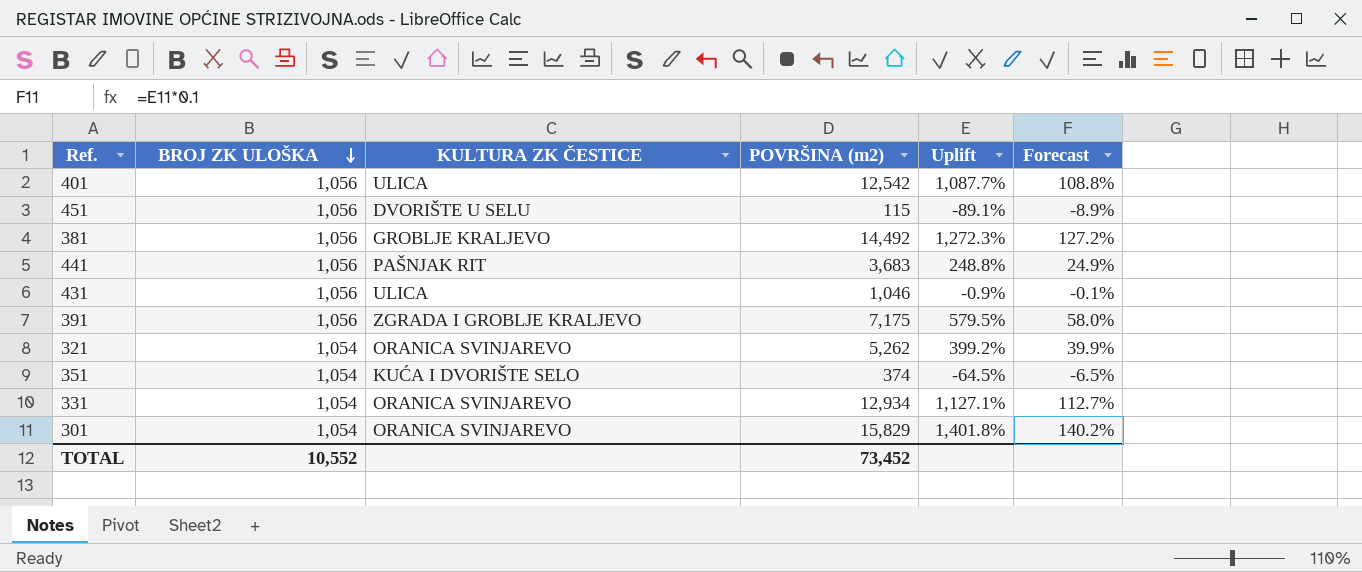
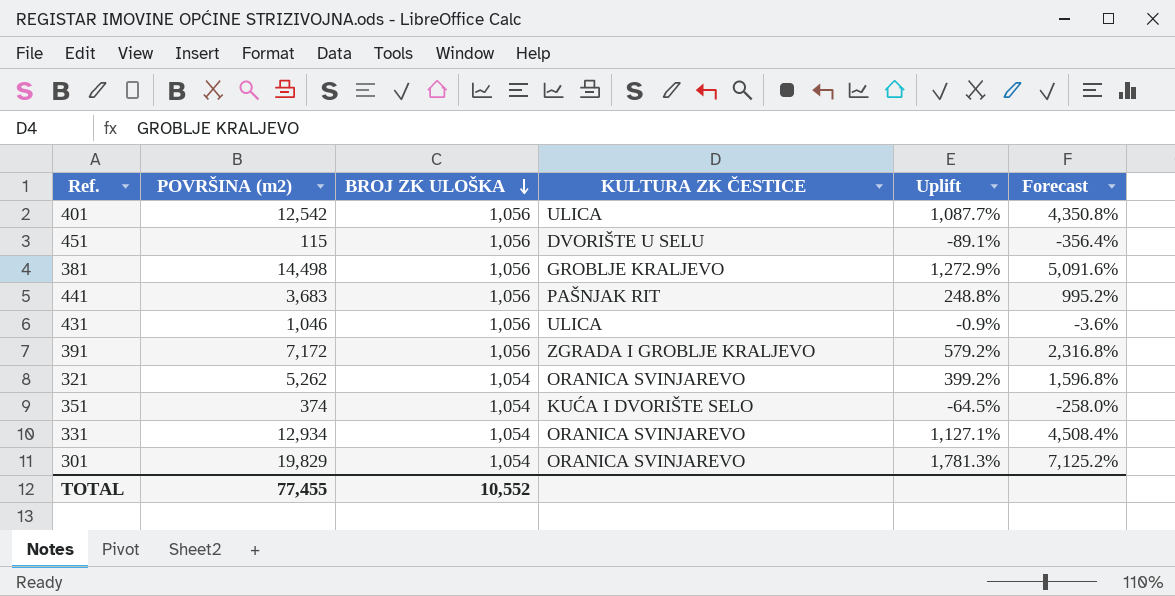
column POVRŠINA (m2) | position: 4 -> 2
column Forecast | formula: [Uplift] * 0.1 -> [Uplift] * 4
381 | POVRŠINA (m2): 14,492 -> 14,498
381 | Uplift: 1,272.3% -> 1,272.9%
391 | POVRŠINA (m2): 7,175 -> 7,172
391 | Uplift: 579.5% -> 579.2%
301 | POVRŠINA (m2): 15,829 -> 19,829
301 | Uplift: 1,401.8% -> 1,781.3%
TOTAL | POVRŠINA (m2): 73,452 -> 77,455

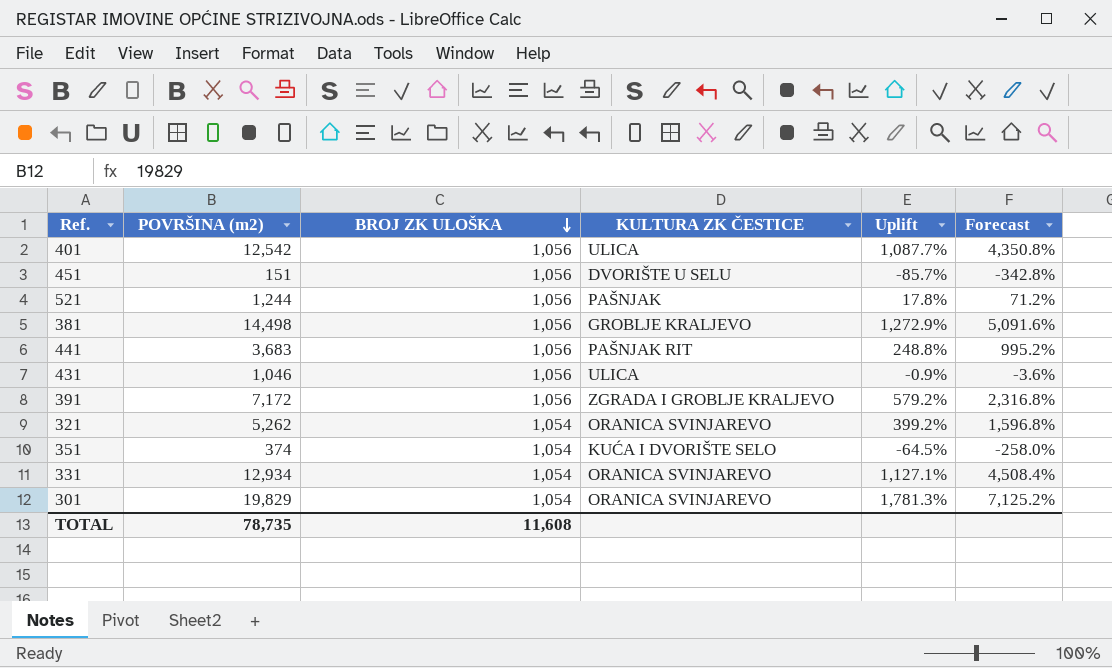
451 | POVRŠINA (m2): 115 -> 151
451 | Uplift: -89.1% -> -85.7%
451 | Forecast: -356.4% -> -342.8%
row 521: none -> 1,244 | 1,056 | PAŠNJAK | 17.8% | 71.2%
TOTAL | POVRŠINA (m2): 77,455 -> 78,735
TOTAL | BROJ ZK ULOŠKA: 10,552 -> 11,608

